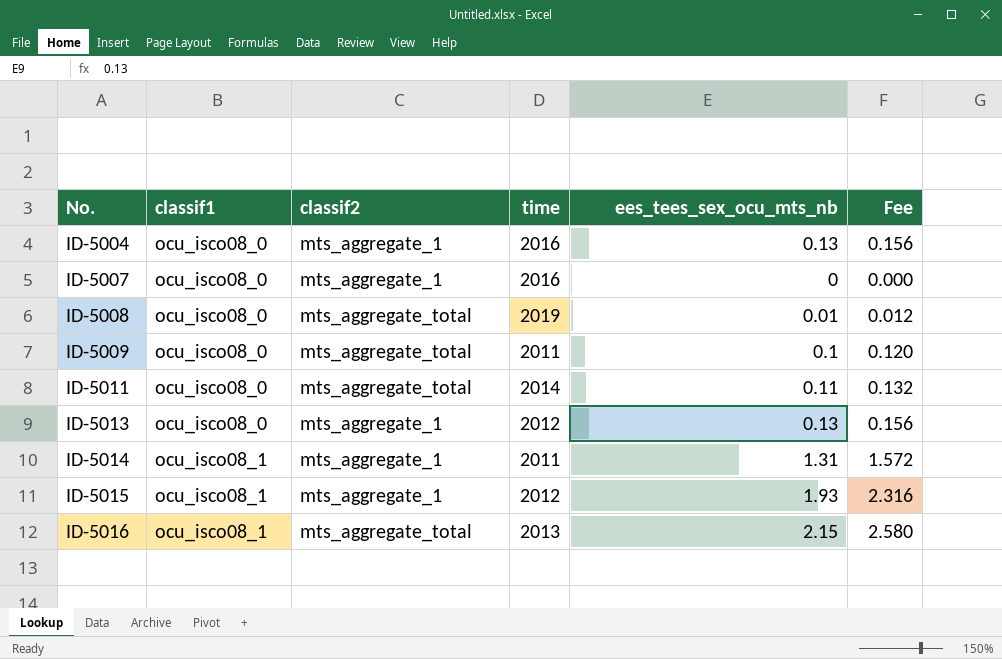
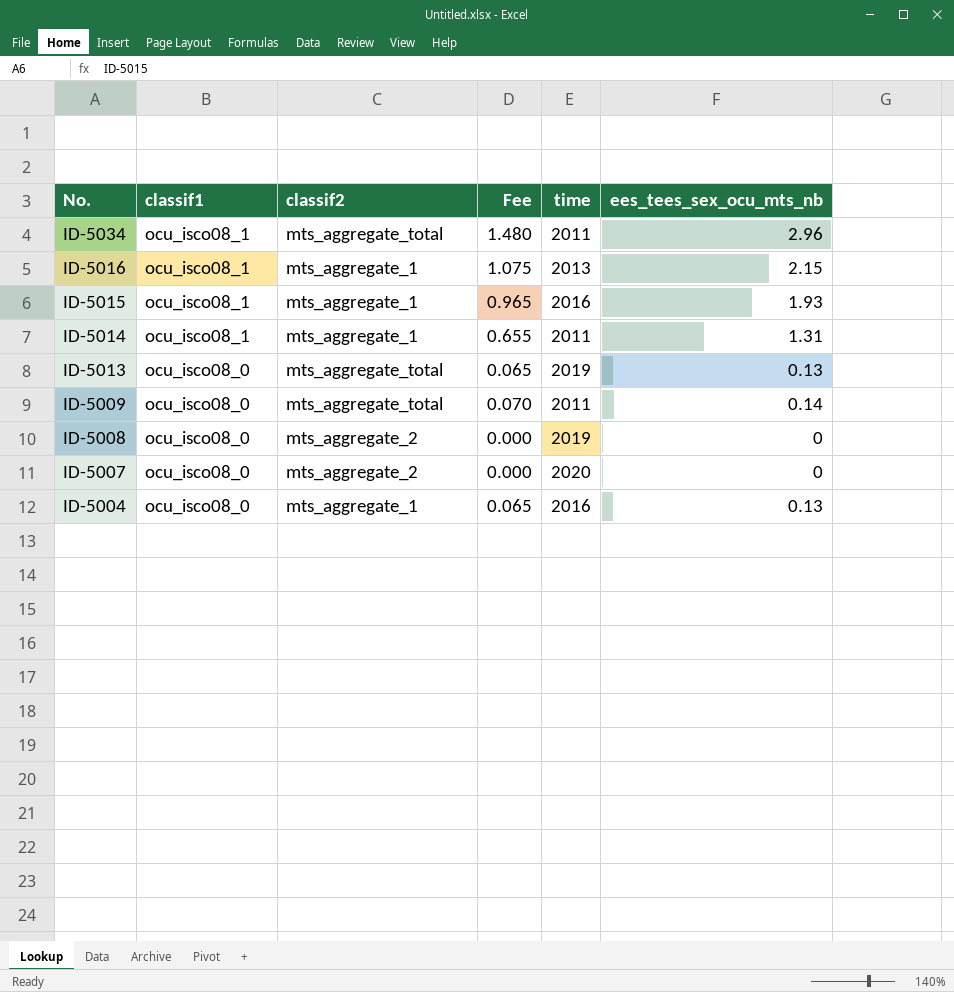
row order: No. ascending -> No. descending
column Fee | formula: [ees_tees_sex_ocu_mts_nb] * 1.2 -> [ees_tees_sex_ocu_mts_nb] * 0.5
column Fee | position: 6 -> 4
row ID-5011: ocu_isco08_0 | mts_aggregate_total | 2014 | 0.11 | 0.132 -> none
row ID-5034: none -> ocu_isco08_1 | mts_aggregate_total | 1.480 | 2011 | 2.96
ID-5016 | classif2: mts_aggregate_total -> mts_aggregate_1
ID-5015 | time: 2012 -> 2016
ID-5013 | classif2: mts_aggregate_1 -> mts_aggregate_total
ID-5013 | time: 2012 -> 2019
ID-5009 | ees_tees_sex_ocu_mts_nb: 0.1 -> 0.14
ID-5008 | classif2: mts_aggregate_total -> mts_aggregate_2
ID-5008 | ees_tees_sex_ocu_mts_nb: 0.01 -> 0
ID-5007 | classif2: mts_aggregate_1 -> mts_aggregate_2
ID-5007 | time: 2016 -> 2020

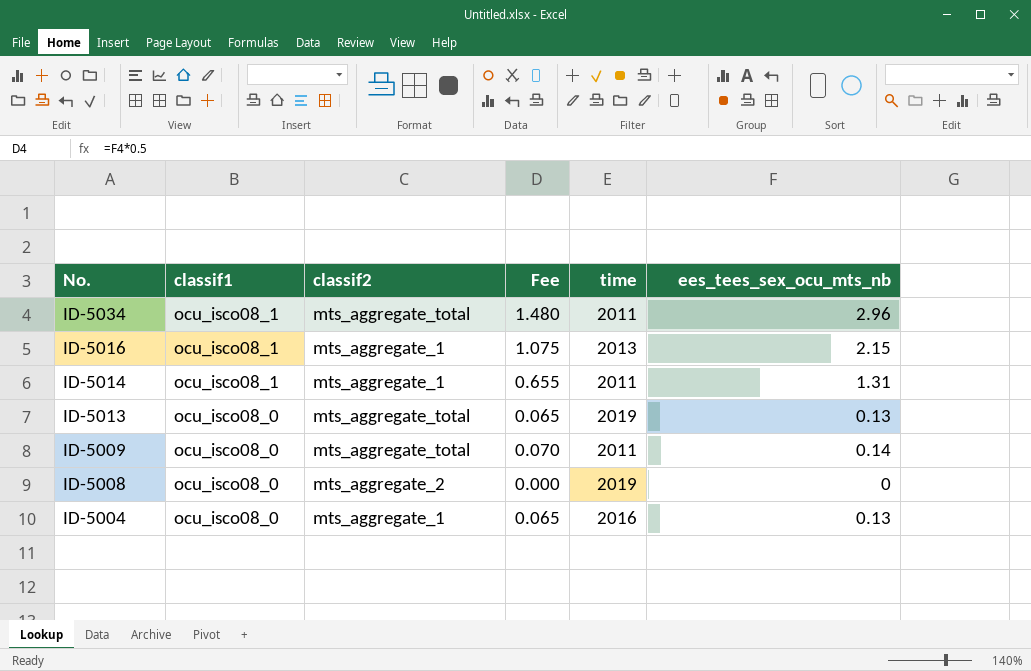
row ID-5015: ocu_isco08_1 | mts_aggregate_1 | 0.965 | 2016 | 1.93 -> none
row ID-5007: ocu_isco08_0 | mts_aggregate_2 | 0.000 | 2020 | 0 -> none

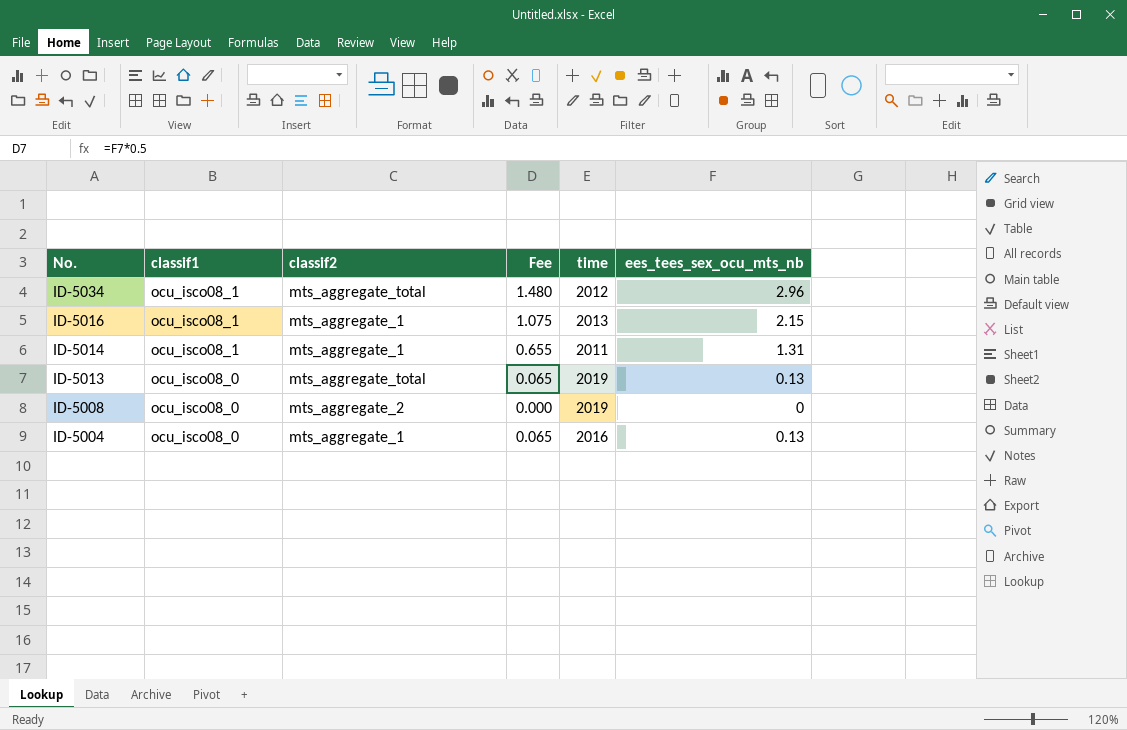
row ID-5009: ocu_isco08_0 | mts_aggregate_total | 0.070 | 2011 | 0.14 -> none
ID-5034 | time: 2011 -> 2012

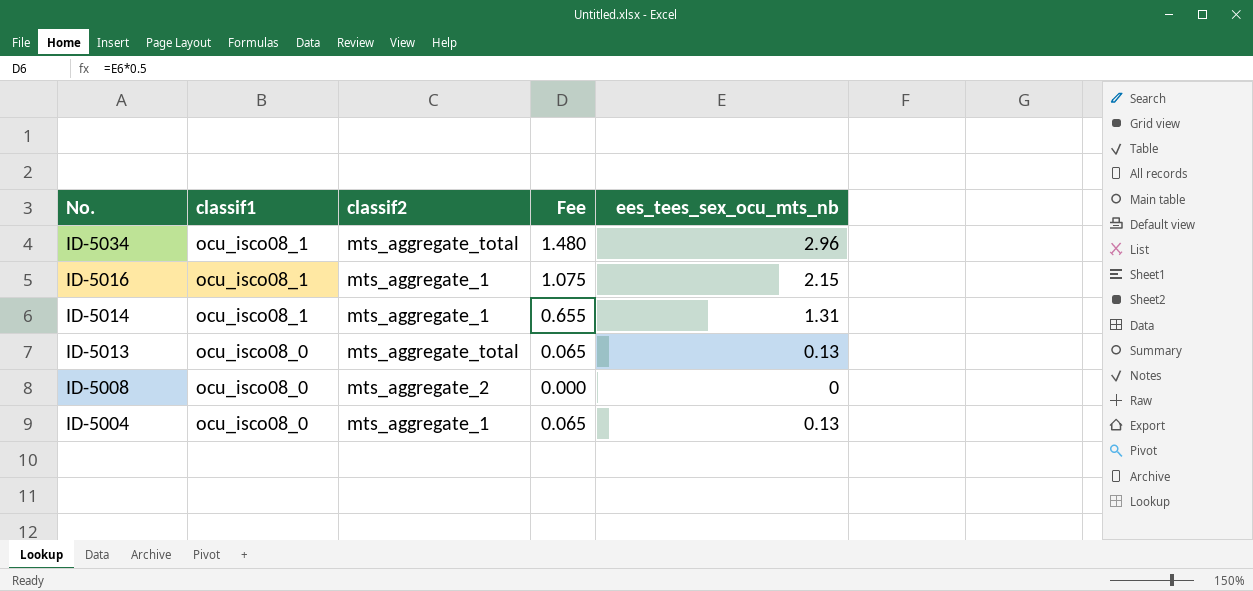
column time | position: 5 -> none

